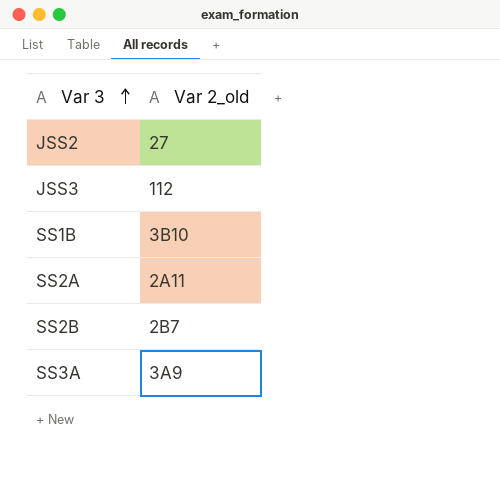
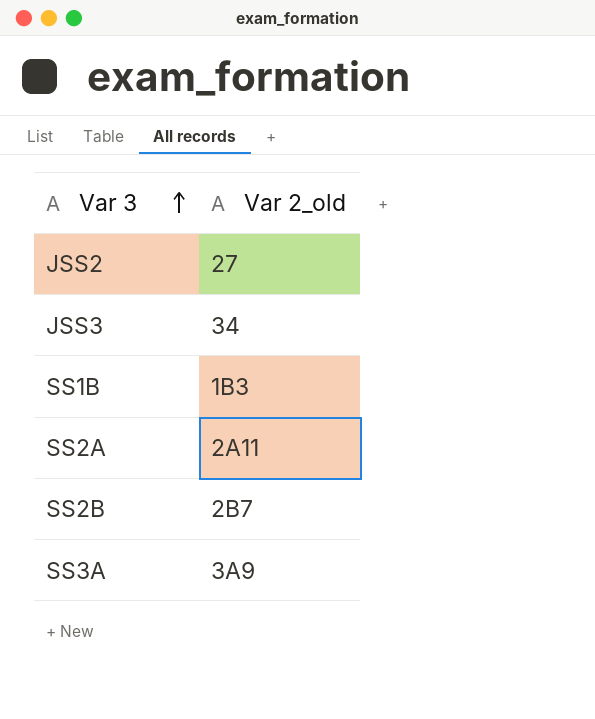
JSS3 | Var 2_old: 112 -> 34
SS1B | Var 2_old: 3B10 -> 1B3

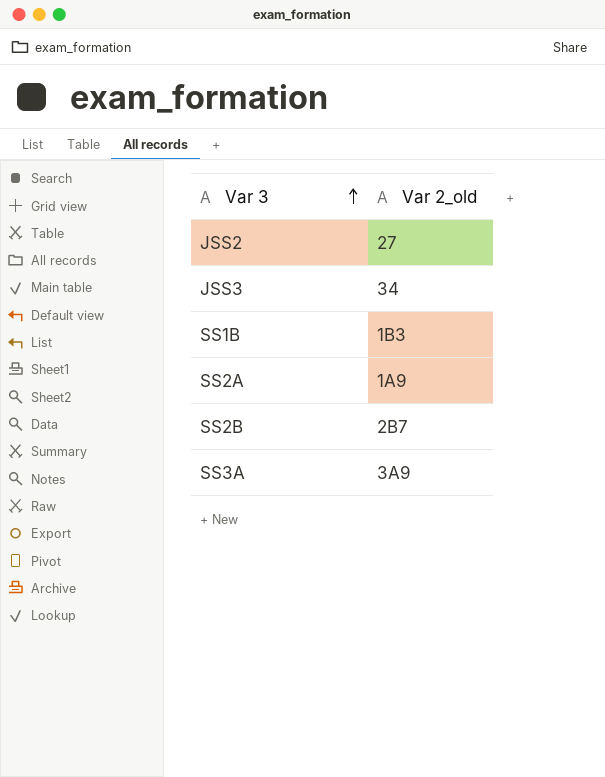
SS2A | Var 2_old: 2A11 -> 1A9

